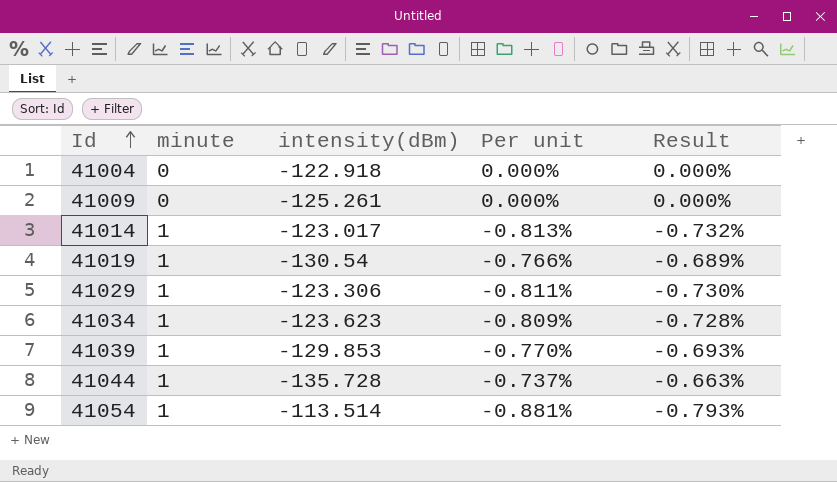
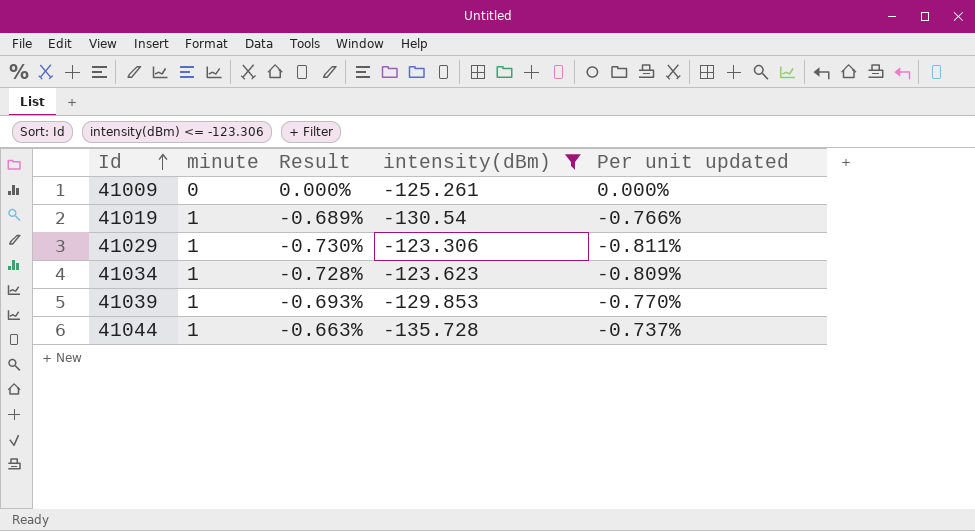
filter: none -> intensity(dBm) <= -123.306
column Result | position: 5 -> 3
column name: Per unit -> Per unit updated

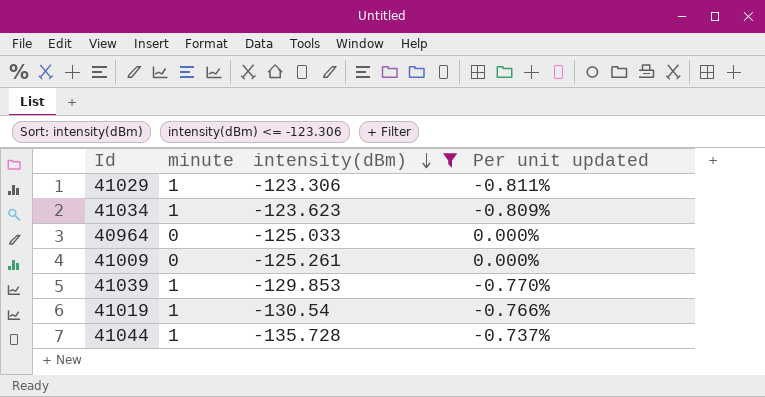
row order: Id ascending -> intensity(dBm) descending
column Result | formula: [Per unit updated] * 0.9 -> none
row 40964: none -> 0 | -125.033 | 0.000%

